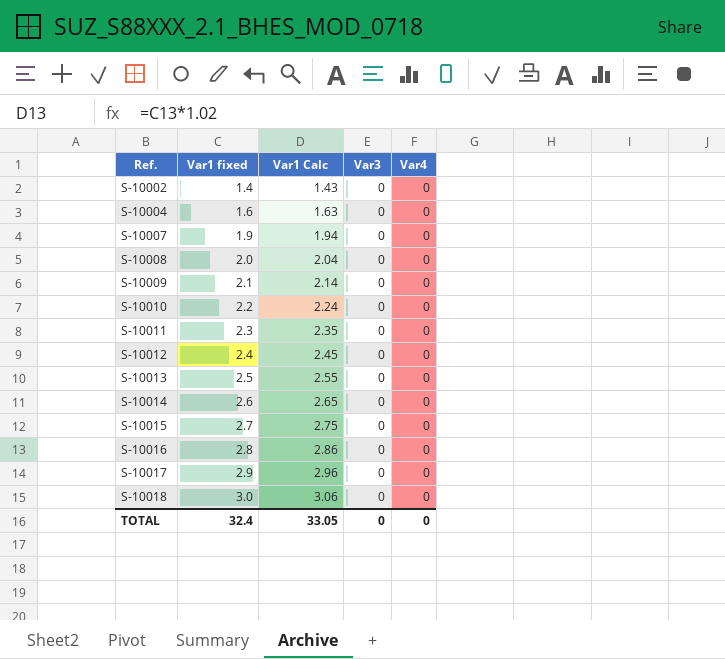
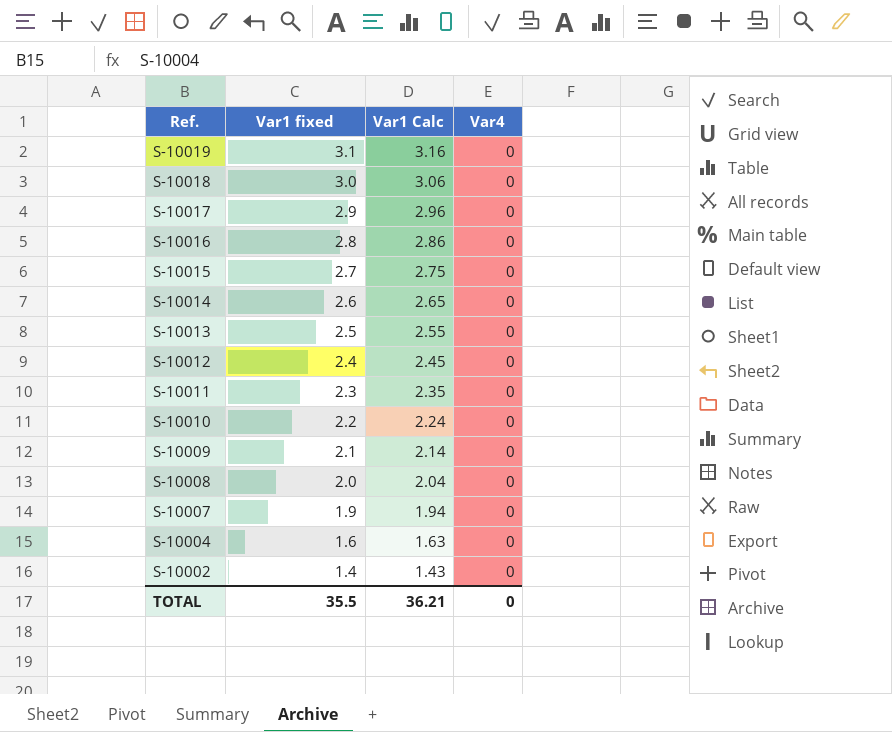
row order: Ref. ascending -> Ref. descending
column Var3 | position: 4 -> none
row S-10019: none -> 3.1 | 3.16 | 0
TOTAL | Var1 fixed: 32.4 -> 35.5
TOTAL | Var1 Calc: 33.05 -> 36.21

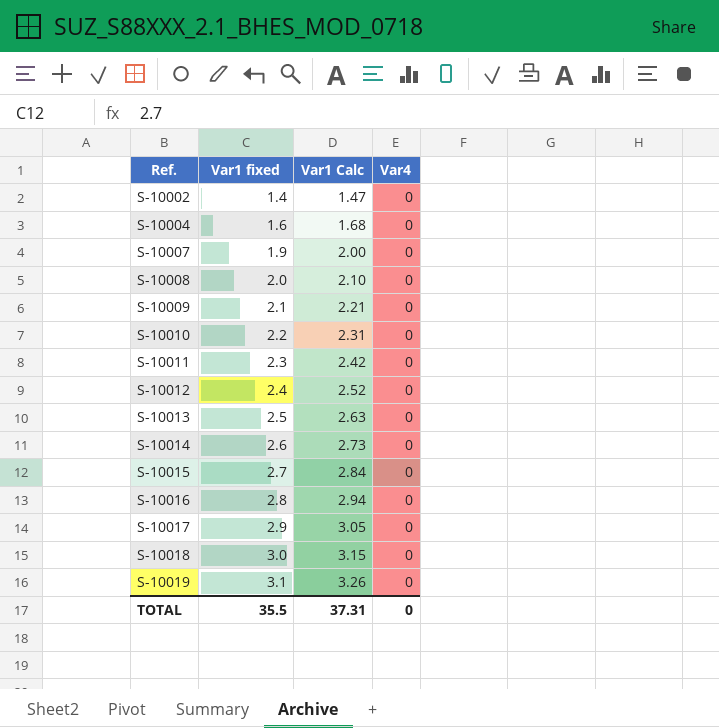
row order: Ref. descending -> Ref. ascending
column Var1 Calc | formula: [Var1 fixed] * 1.02 -> [Var1 fixed] * 1.05
TOTAL | Var1 Calc: 36.21 -> 37.31

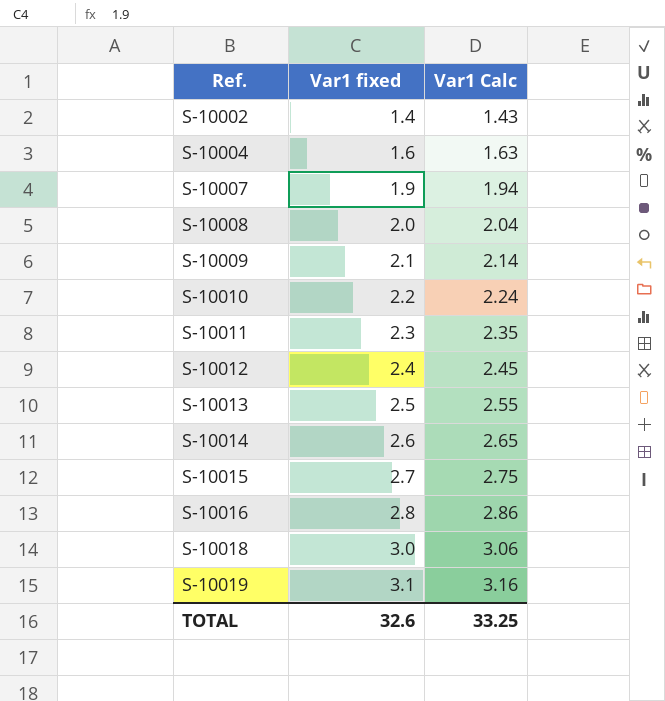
column Var4 | position: 4 -> none
column Var1 Calc | formula: [Var1 fixed] * 1.05 -> [Var1 fixed] * 1.02
row S-10017: 2.9 | 3.05 | 0 -> none
TOTAL | Var1 fixed: 35.5 -> 32.6
TOTAL | Var1 Calc: 37.31 -> 33.25

